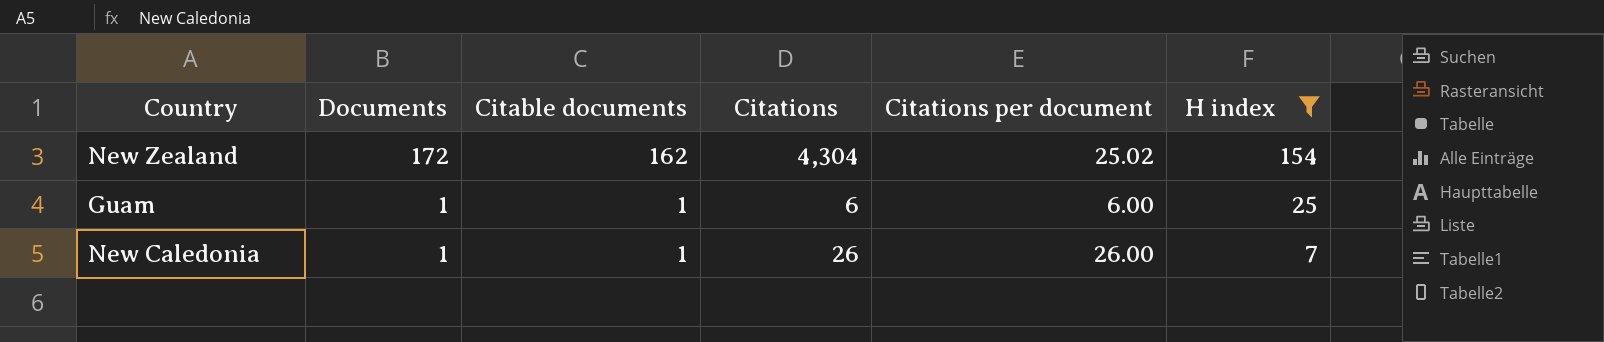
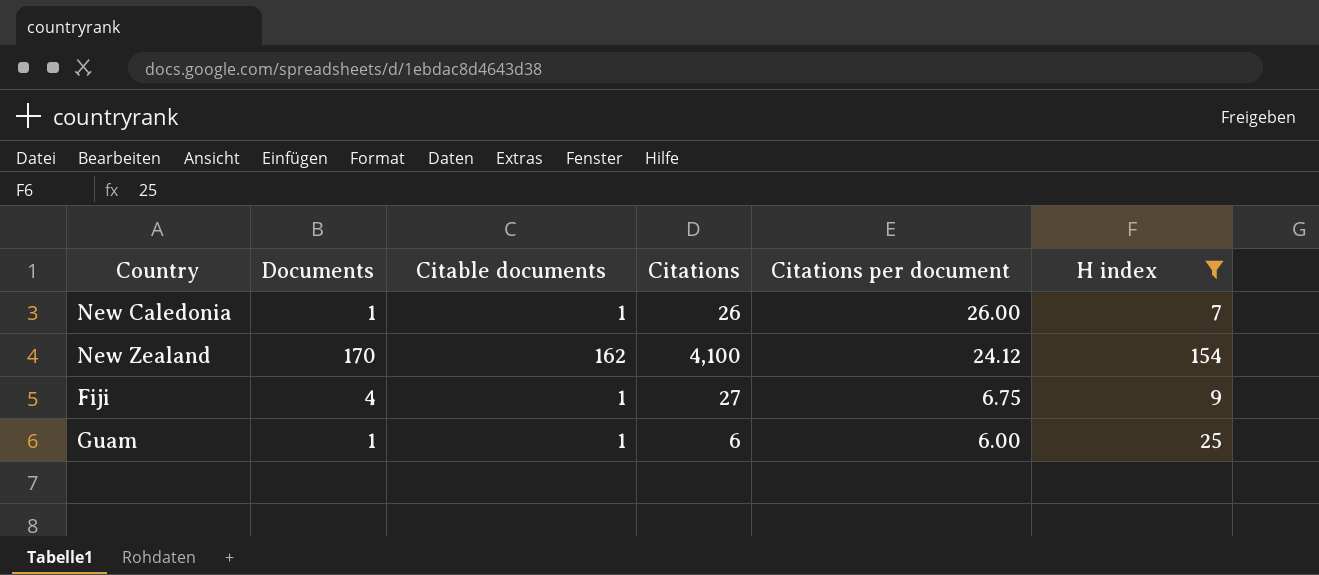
row order: Documents descending -> Citations per document descending
New Zealand | Documents: 172 -> 170
New Zealand | Citations: 4,304 -> 4,100
New Zealand | Citations per document: 25.02 -> 24.12
row Fiji: none -> 4 | 1 | 27 | 6.75 | 9

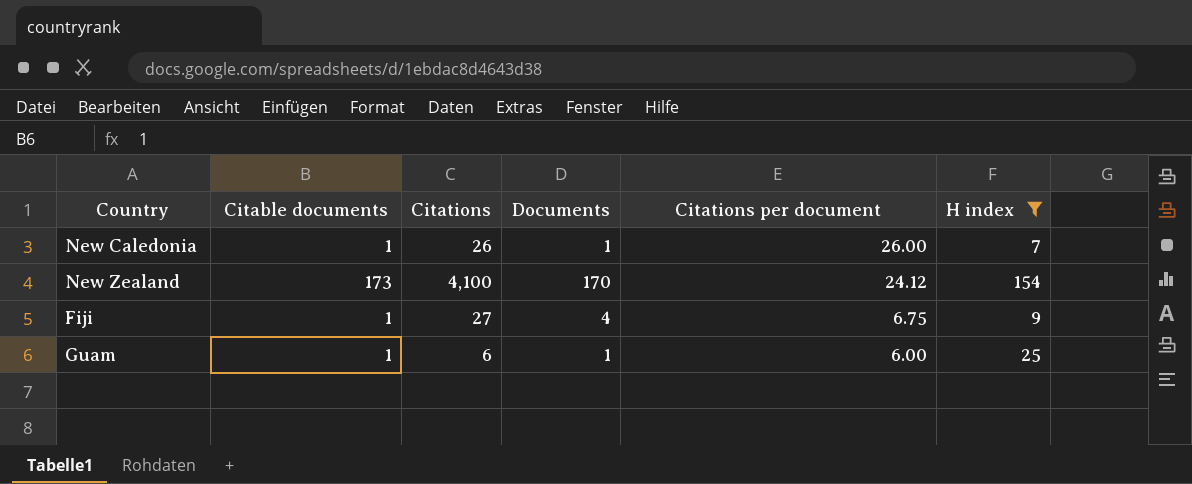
column Documents | position: 2 -> 4
New Zealand | Citable documents: 162 -> 173

